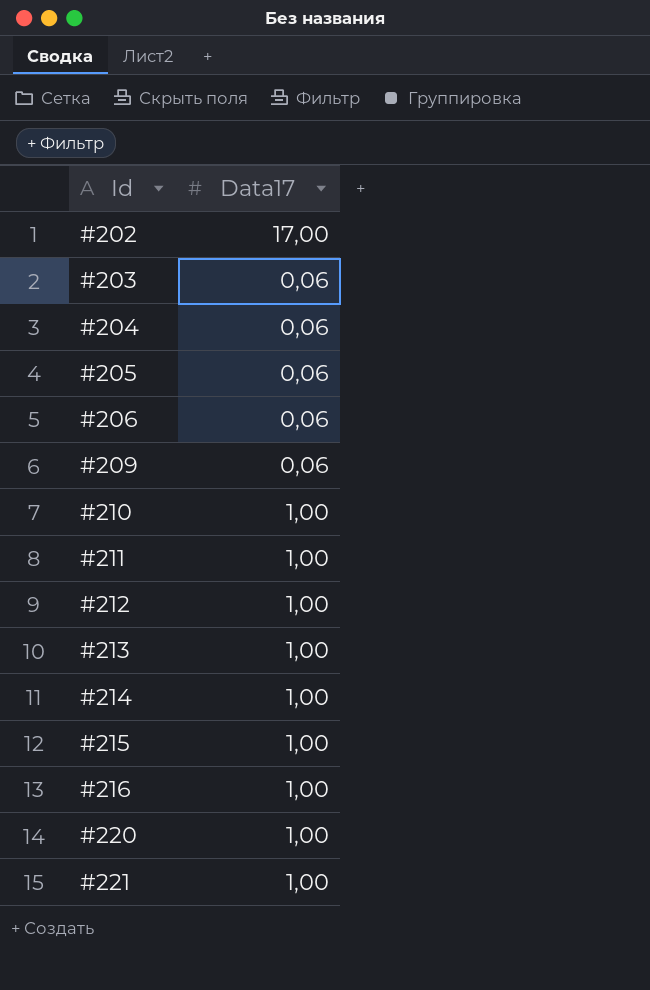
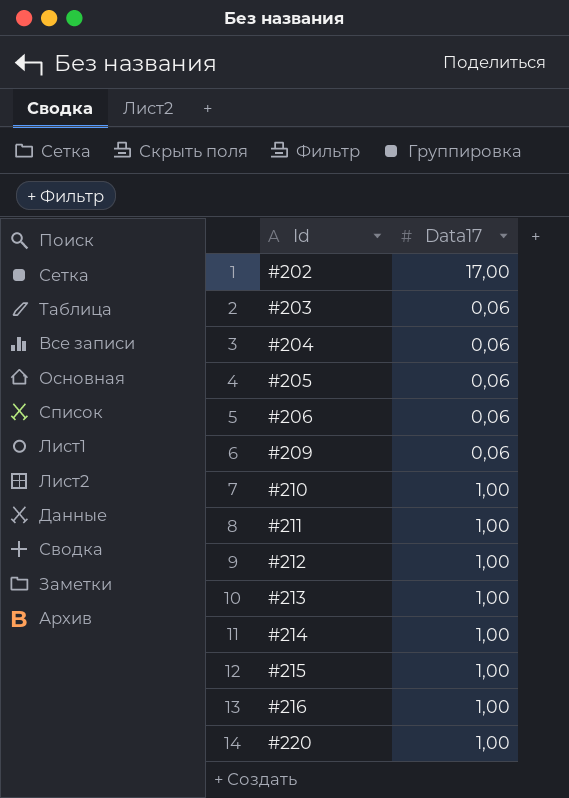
row #221: 1,00 -> none

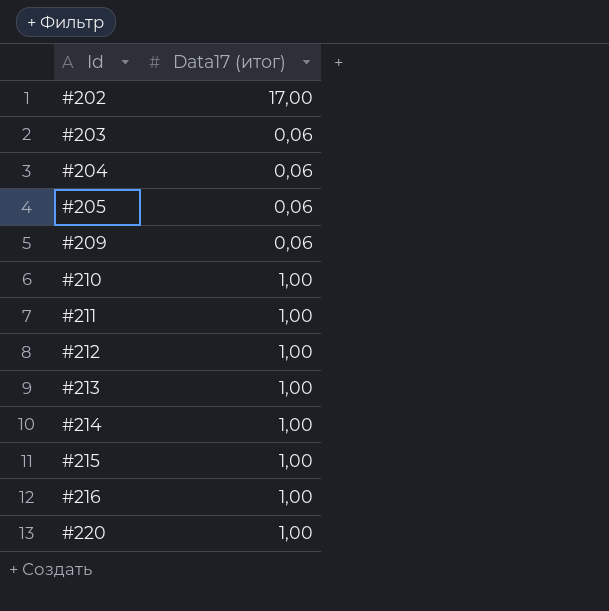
column name: Data17 -> Data17 (итог)
row #206: 0,06 -> none

